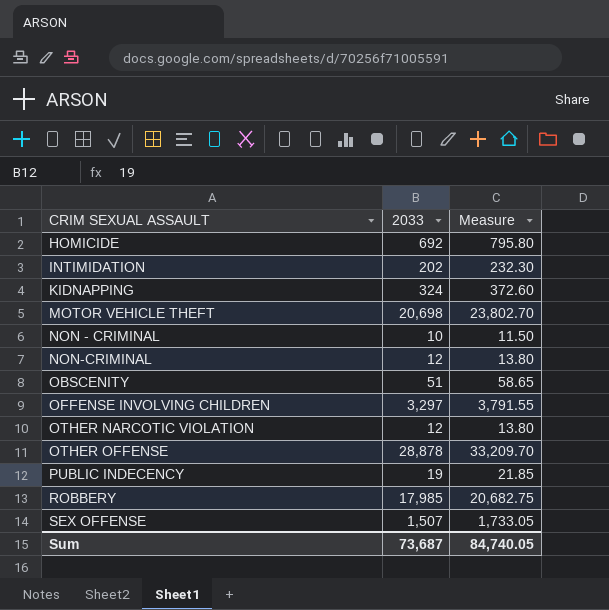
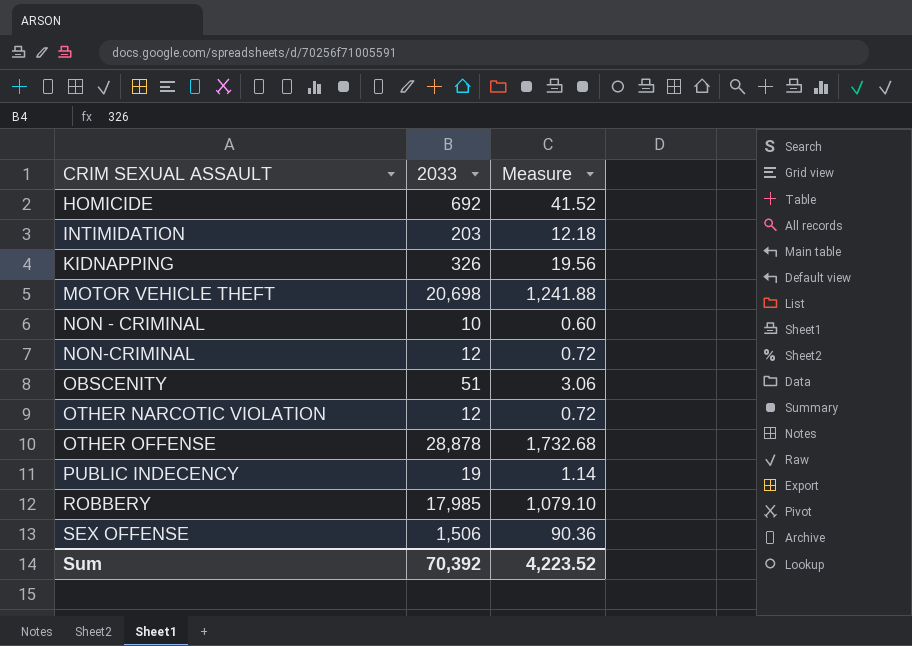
column Measure | formula: [2033] * 1.15 -> [2033] * 0.06
row OFFENSE INVOLVING CHILDREN: 3,297 | 3,791.55 -> none
INTIMIDATION | 2033: 202 -> 203
KIDNAPPING | 2033: 324 -> 326
SEX OFFENSE | 2033: 1,507 -> 1,506
Sum | 2033: 73,687 -> 70,392
Sum | Measure: 84,740.05 -> 4,223.52

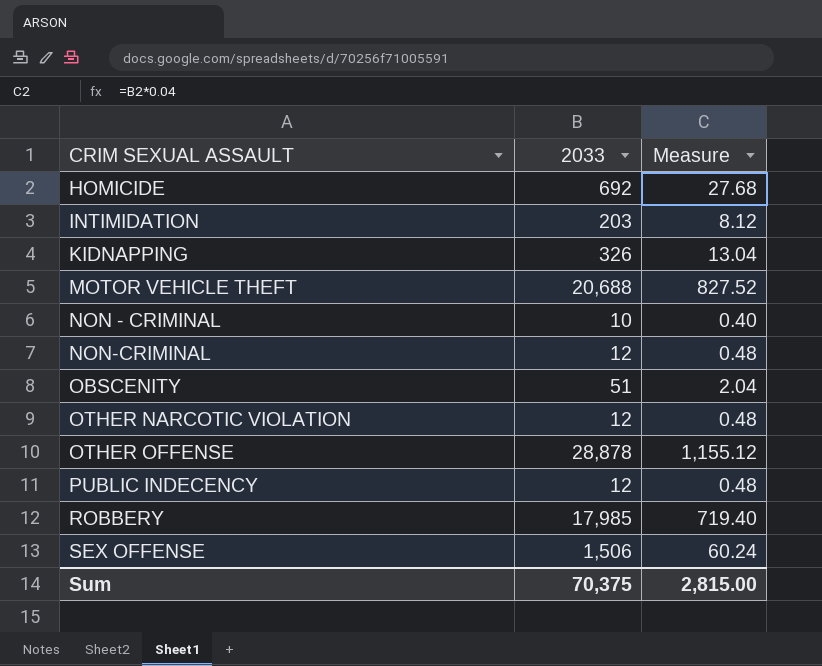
column Measure | formula: [2033] * 0.06 -> [2033] * 0.04
MOTOR VEHICLE THEFT | 2033: 20,698 -> 20,688
PUBLIC INDECENCY | 2033: 19 -> 12
Sum | 2033: 70,392 -> 70,375
Sum | Measure: 4,223.52 -> 2,815.00

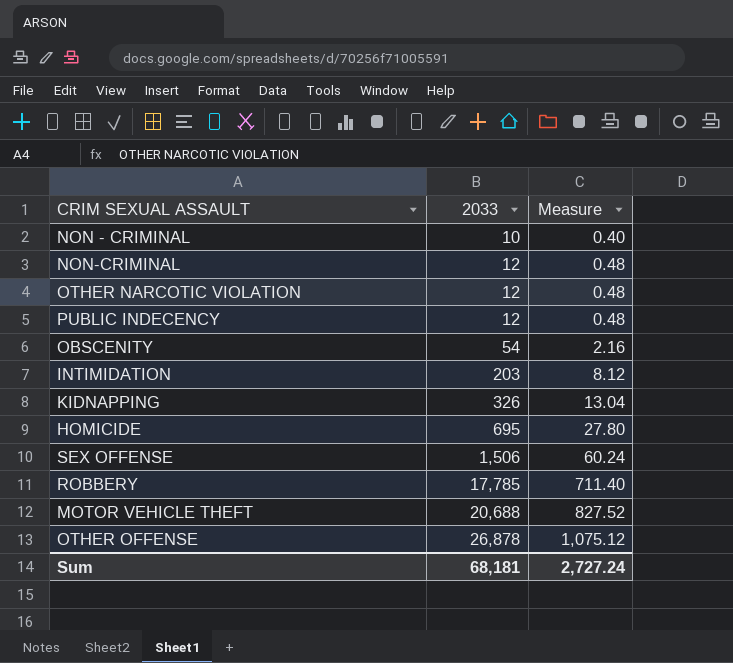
row order: CRIM SEXUAL ASSAULT ascending -> 2033 ascending
OBSCENITY | 2033: 51 -> 54
OBSCENITY | Measure: 2.04 -> 2.16
HOMICIDE | 2033: 692 -> 695
HOMICIDE | Measure: 27.68 -> 27.80
ROBBERY | 2033: 17,985 -> 17,785
ROBBERY | Measure: 719.40 -> 711.40
OTHER OFFENSE | 2033: 28,878 -> 26,878
OTHER OFFENSE | Measure: 1,155.12 -> 1,075.12
Sum | 2033: 70,375 -> 68,181
Sum | Measure: 2,815.00 -> 2,727.24

